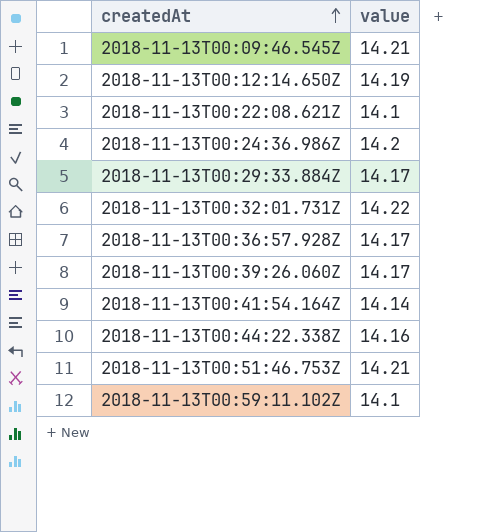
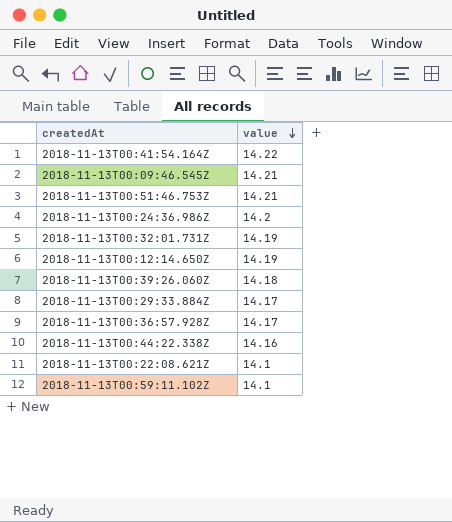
row order: createdAt ascending -> value descending
2018-11-13T00:41:54.164Z | value: 14.14 -> 14.22
2018-11-13T00:32:01.731Z | value: 14.22 -> 14.19
2018-11-13T00:39:26.060Z | value: 14.17 -> 14.18

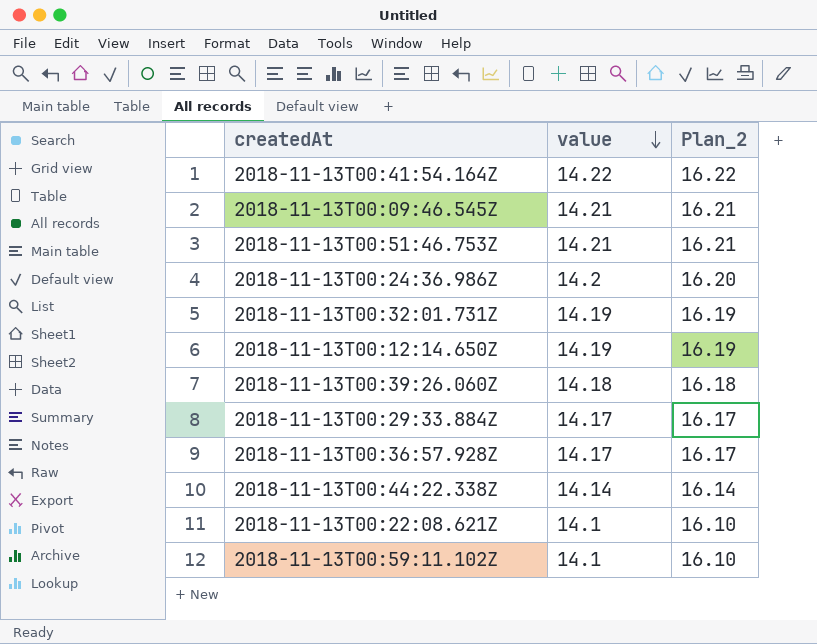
column Plan_2 | formula: none -> [value] + 2
2018-11-13T00:44:22.338Z | value: 14.16 -> 14.14

